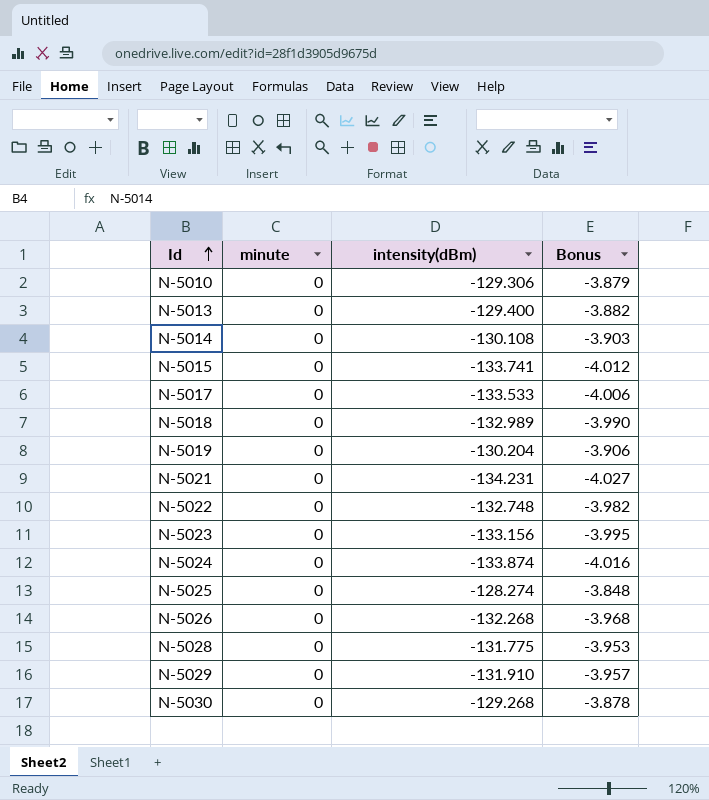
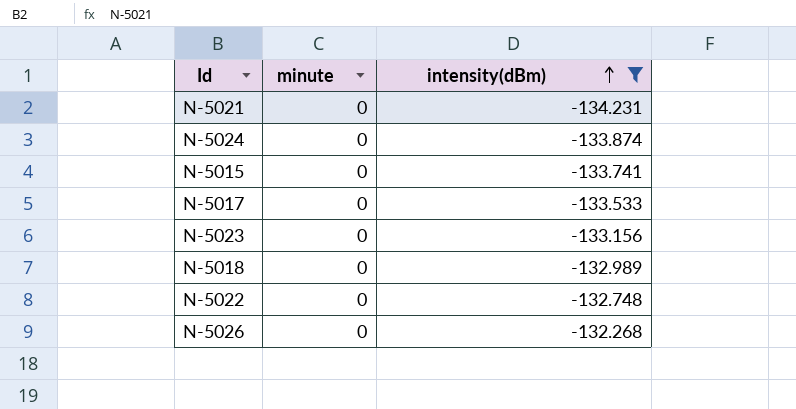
filter: none -> intensity(dBm) <= -132.268
row order: Id ascending -> intensity(dBm) ascending
column Bonus | formula: [intensity(dBm)] * 0.03 -> none

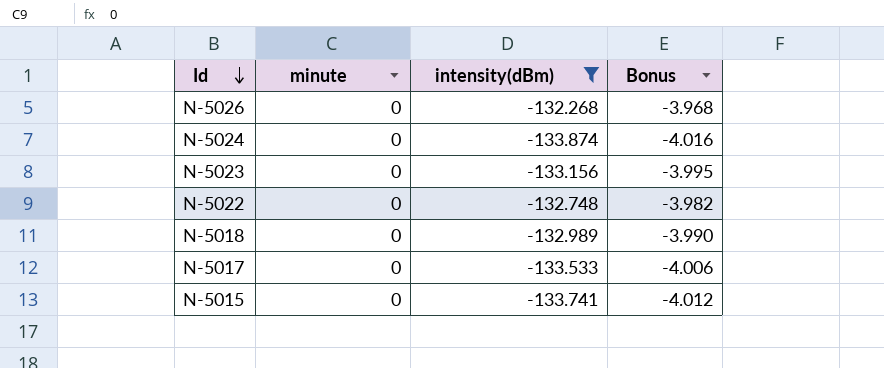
row order: intensity(dBm) ascending -> Id descending
column Bonus | formula: none -> [intensity(dBm)] * 0.03
row N-5021: 0 | -134.231 -> none

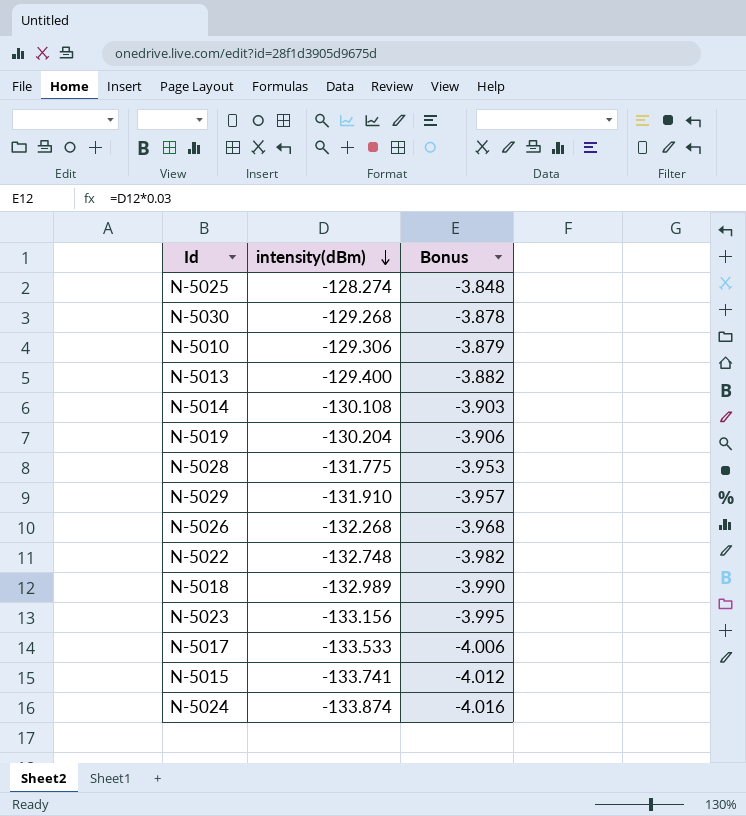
filter: intensity(dBm) <= -132.268 -> none
row order: Id descending -> intensity(dBm) descending
column minute | position: 2 -> none

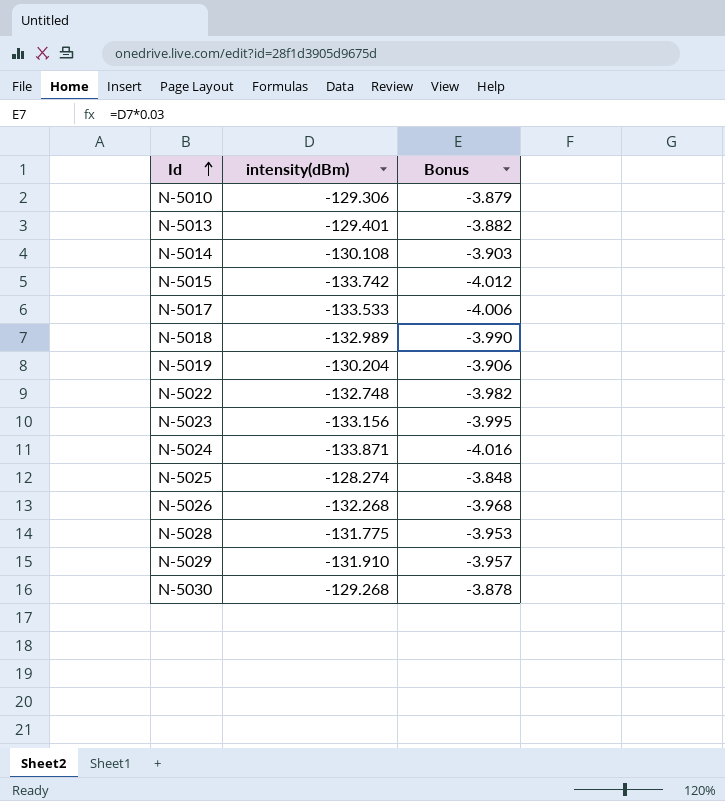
row order: intensity(dBm) descending -> Id ascending
N-5013 | intensity(dBm): -129.400 -> -129.401
N-5015 | intensity(dBm): -133.741 -> -133.742
N-5024 | intensity(dBm): -133.874 -> -133.871

